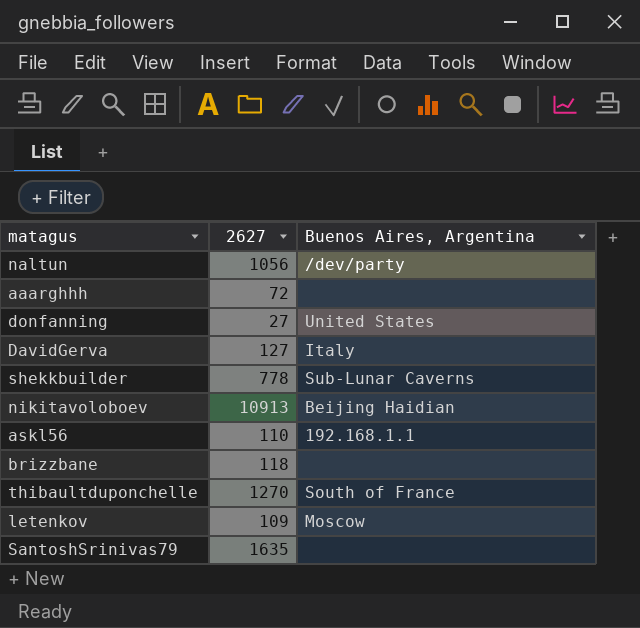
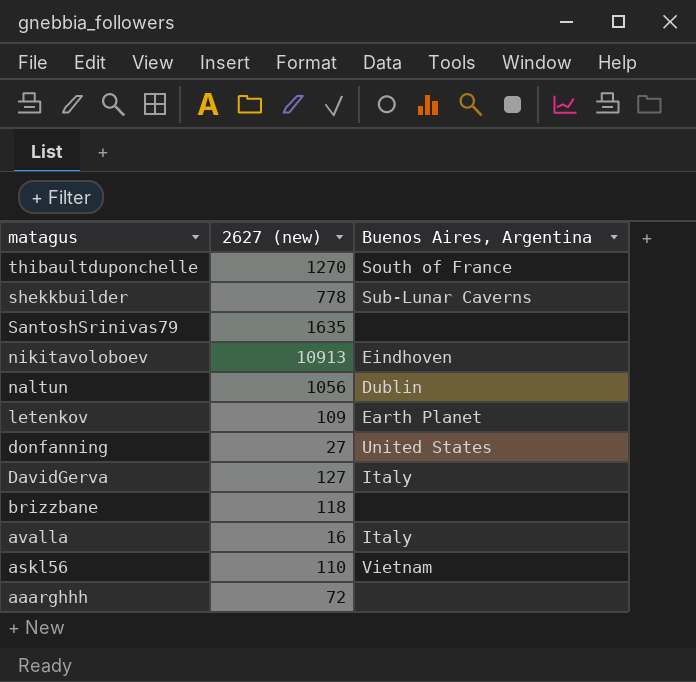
row order: none -> matagus descending
column name: 2627 -> 2627 (new)
nikitavoloboev | Buenos Aires, Argentina: Beijing Haidian -> Eindhoven
naltun | Buenos Aires, Argentina: /dev/party -> Dublin
letenkov | Buenos Aires, Argentina: Moscow -> Earth Planet
row avalla: none -> 16 | Italy
askl56 | Buenos Aires, Argentina: 192.168.1.1 -> Vietnam

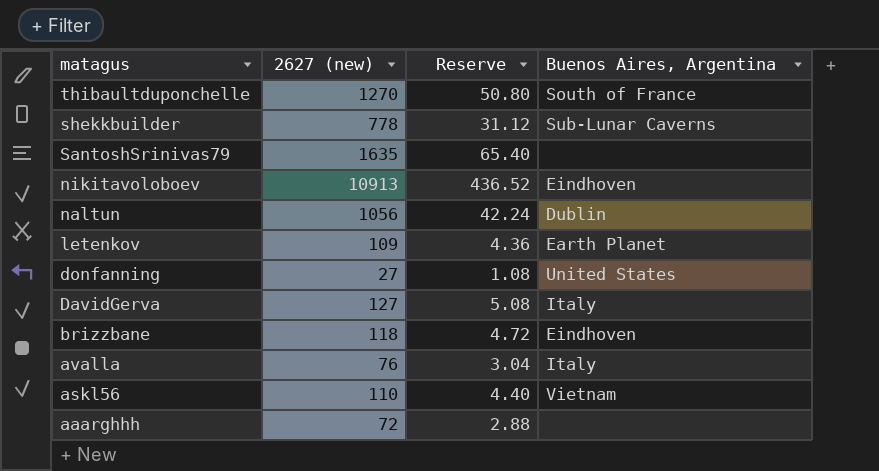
column Reserve | formula: none -> [2627 (new)] * 0.04
brizzbane | Buenos Aires, Argentina: none -> Eindhoven
avalla | 2627 (new): 16 -> 76

